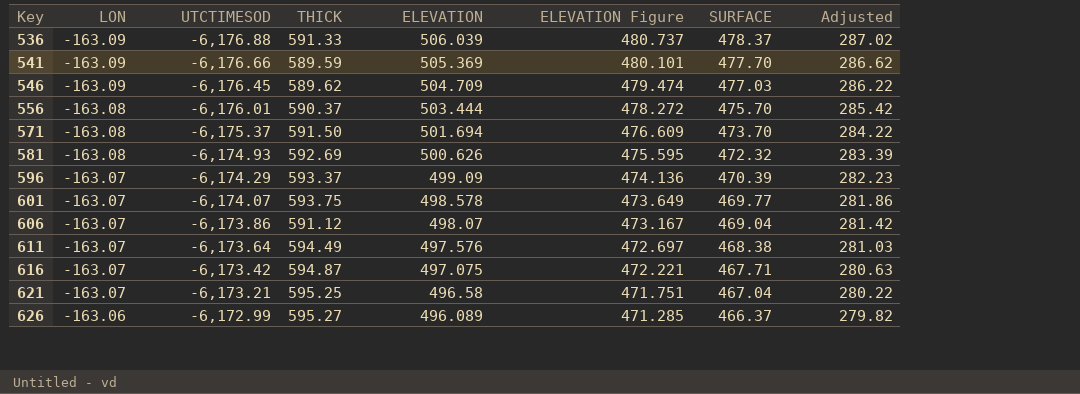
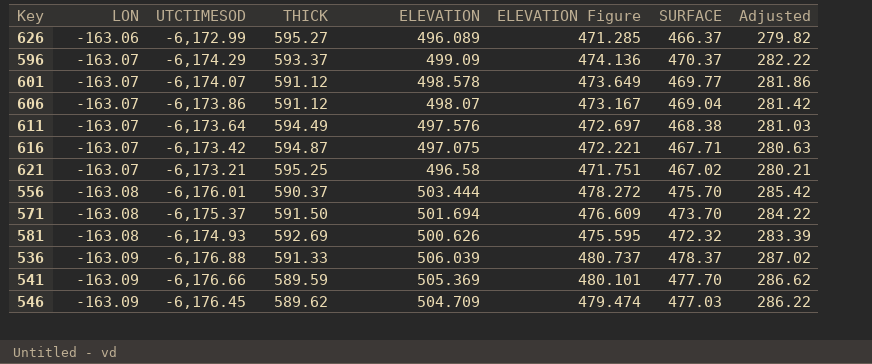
row order: Key ascending -> LON descending
596 | SURFACE: 470.39 -> 470.37
596 | Adjusted: 282.23 -> 282.22
601 | THICK: 593.75 -> 591.12
621 | SURFACE: 467.04 -> 467.02
621 | Adjusted: 280.22 -> 280.21

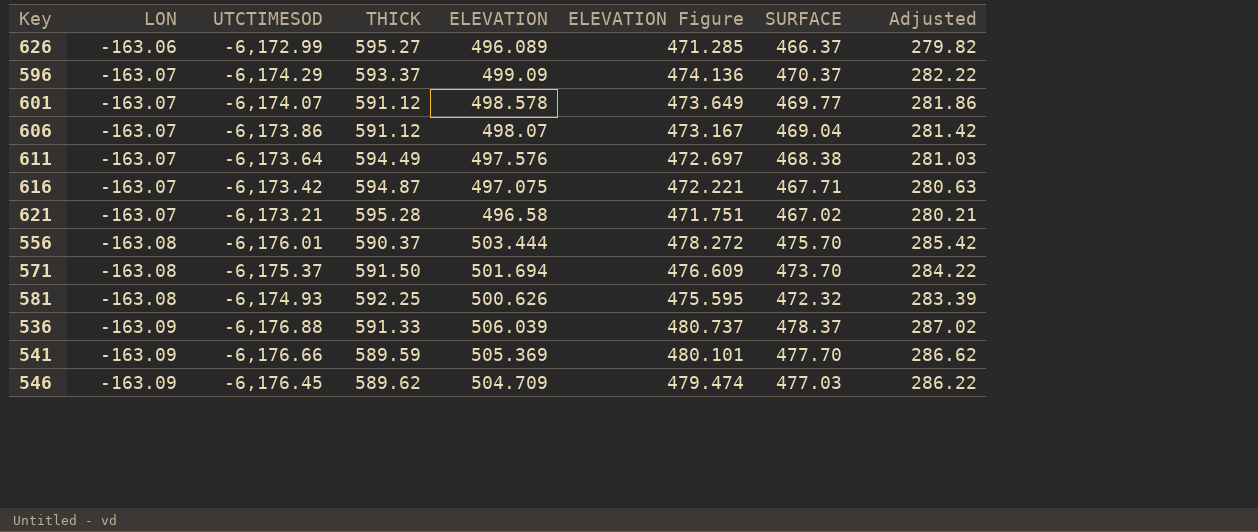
621 | THICK: 595.25 -> 595.28
581 | THICK: 592.69 -> 592.25

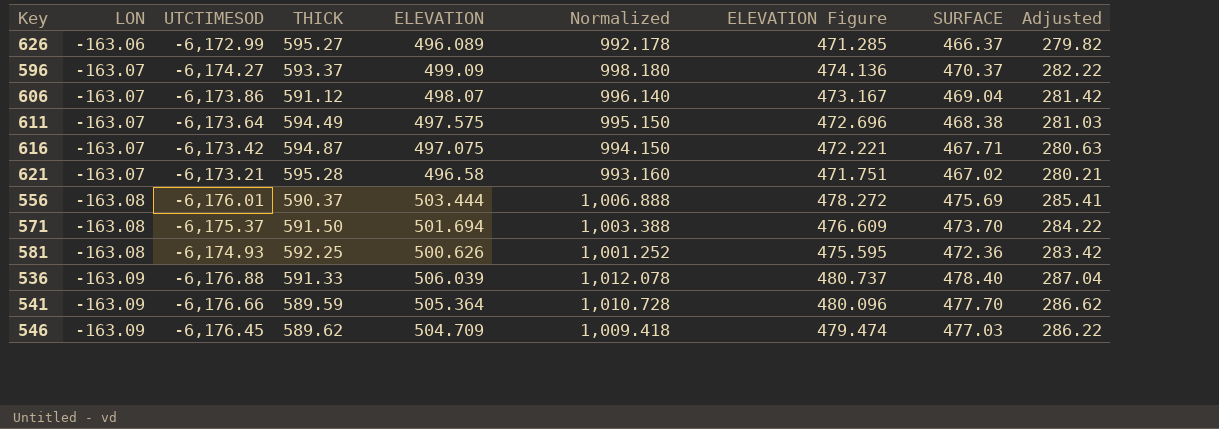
column Normalized | formula: none -> [ELEVATION] * 2
row 601: -163.07 | -6,174.07 | 591.12 | 498.578 | 473.649 | 469.77 | 281.86 -> none
596 | UTCTIMESOD: -6,174.29 -> -6,174.27
611 | ELEVATION: 497.576 -> 497.575
611 | ELEVATION Figure: 472.697 -> 472.696
556 | SURFACE: 475.70 -> 475.69
556 | Adjusted: 285.42 -> 285.41
581 | SURFACE: 472.32 -> 472.36
581 | Adjusted: 283.39 -> 283.42
536 | SURFACE: 478.37 -> 478.40
536 | Adjusted: 287.02 -> 287.04
541 | ELEVATION: 505.369 -> 505.364
541 | ELEVATION Figure: 480.101 -> 480.096

